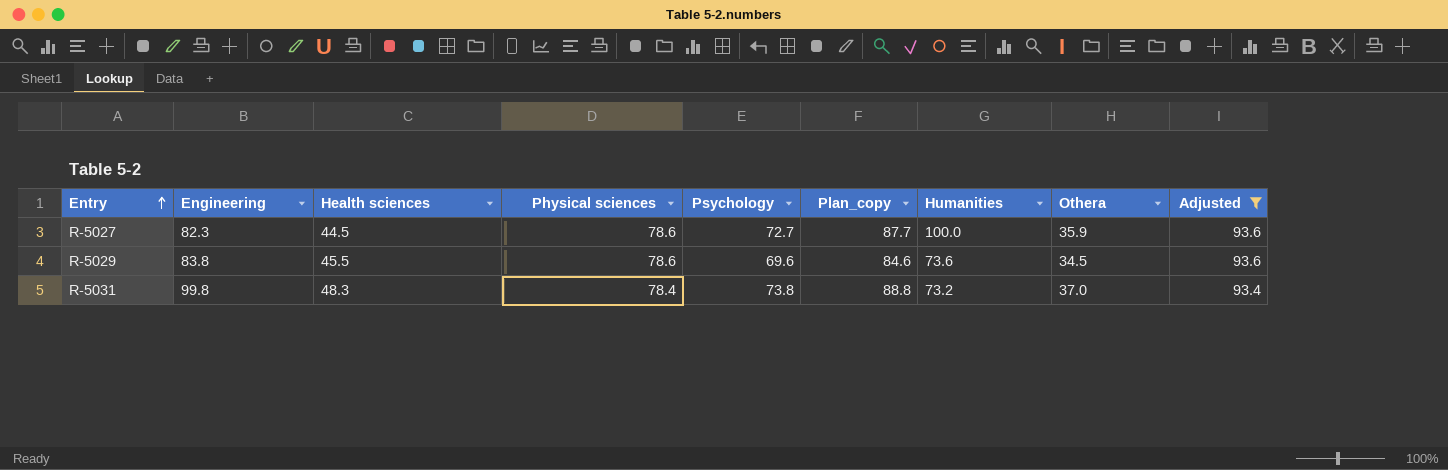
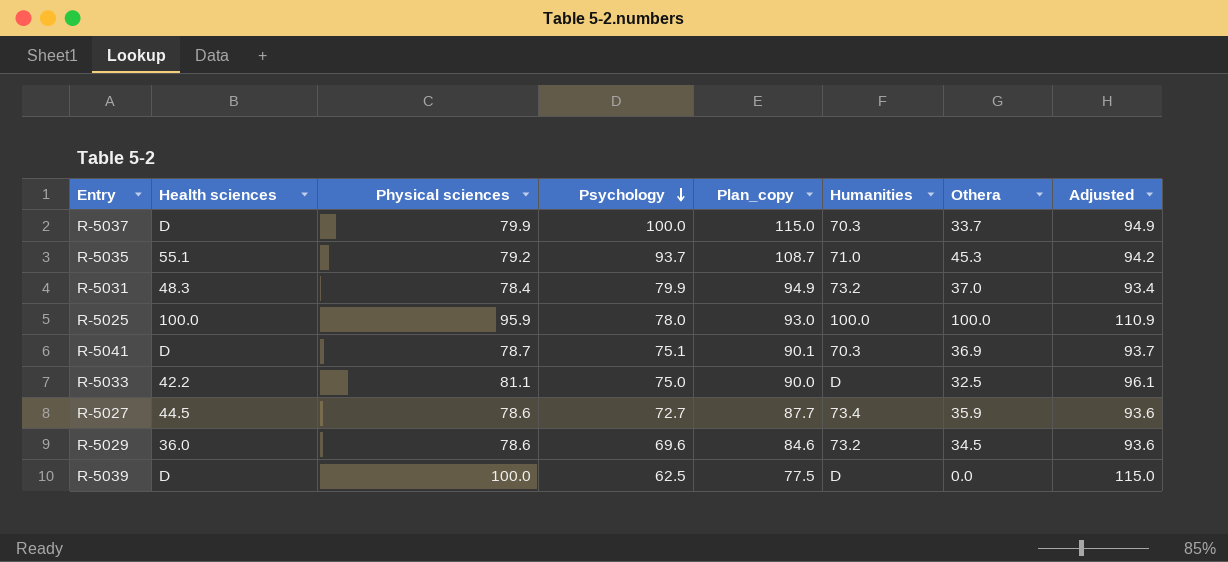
filter: Adjusted <= 93.6 -> none
row order: Entry ascending -> Psychology descending
column Engineering | position: 2 -> none
R-5031 | Psychology: 73.8 -> 79.9
R-5031 | Plan_copy: 88.8 -> 94.9
R-5027 | Humanities: 100.0 -> 73.4
R-5029 | Health sciences: 45.5 -> 36.0
R-5029 | Humanities: 73.6 -> 73.2

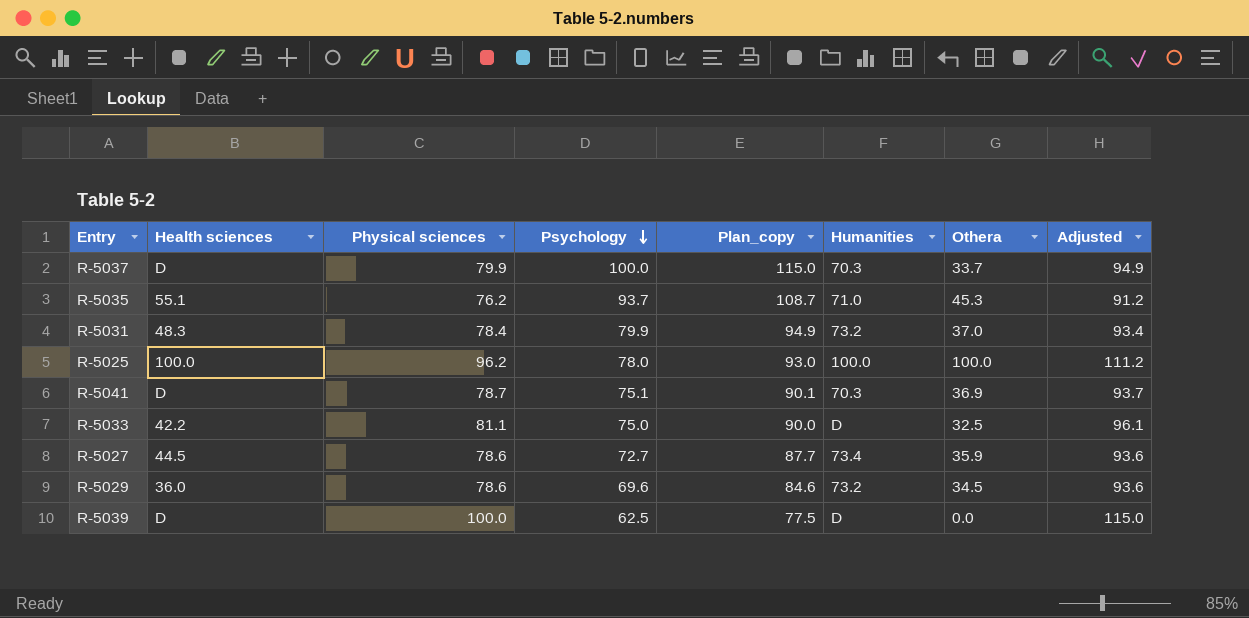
R-5035 | Physical sciences: 79.2 -> 76.2
R-5035 | Adjusted: 94.2 -> 91.2
R-5025 | Physical sciences: 95.9 -> 96.2
R-5025 | Adjusted: 110.9 -> 111.2

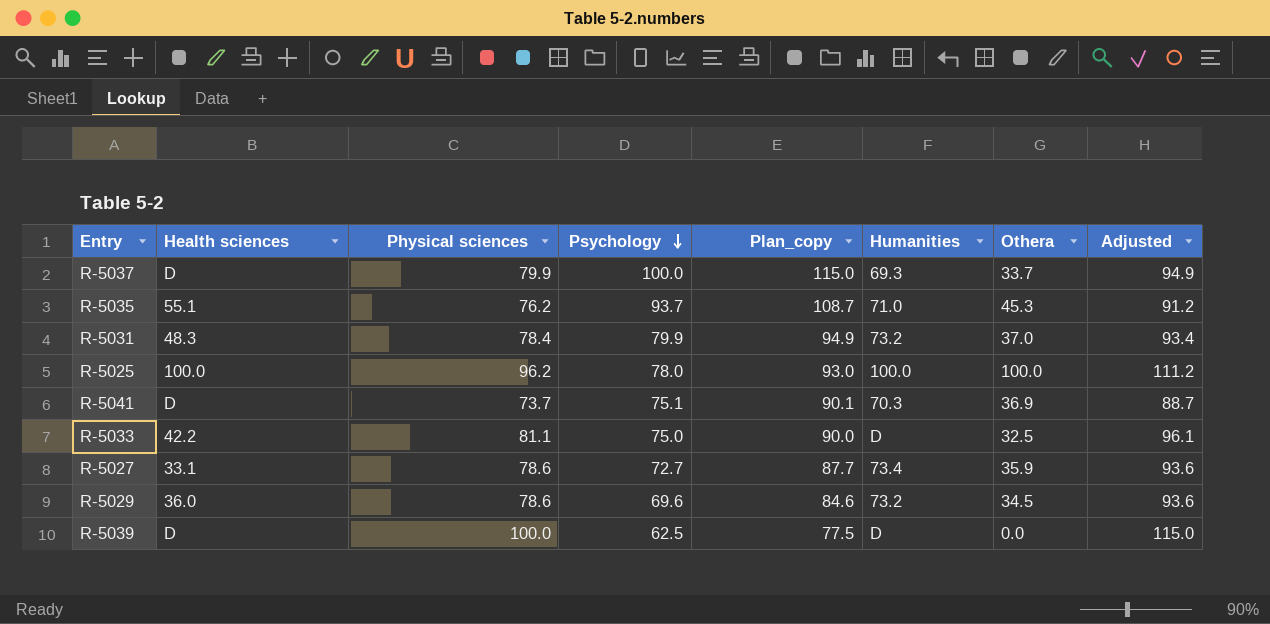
R-5037 | Humanities: 70.3 -> 69.3
R-5041 | Physical sciences: 78.7 -> 73.7
R-5041 | Adjusted: 93.7 -> 88.7
R-5027 | Health sciences: 44.5 -> 33.1

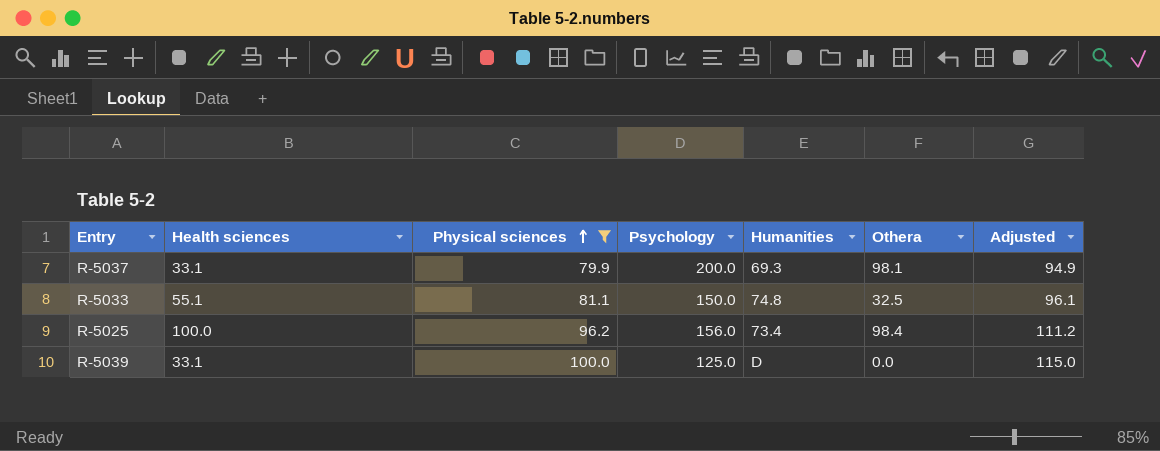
filter: none -> Physical sciences >= 79.9
row order: Psychology descending -> Physical sciences ascending
column Plan_copy | formula: [Psychology] + 15 -> none
R-5037 | Health sciences: D -> 33.1
R-5037 | Psychology: 100.0 -> 200.0
R-5037 | Othera: 33.7 -> 98.1
R-5033 | Health sciences: 42.2 -> 55.1
R-5033 | Psychology: 75.0 -> 150.0
R-5033 | Humanities: D -> 74.8
R-5025 | Psychology: 78.0 -> 156.0
R-5025 | Humanities: 100.0 -> 73.4
R-5025 | Othera: 100.0 -> 98.4
R-5039 | Health sciences: D -> 33.1
R-5039 | Psychology: 62.5 -> 125.0

